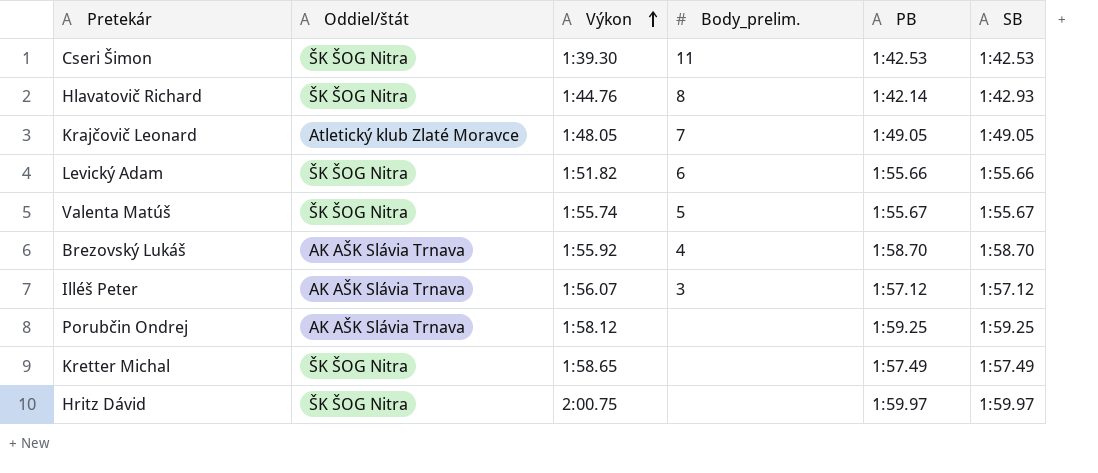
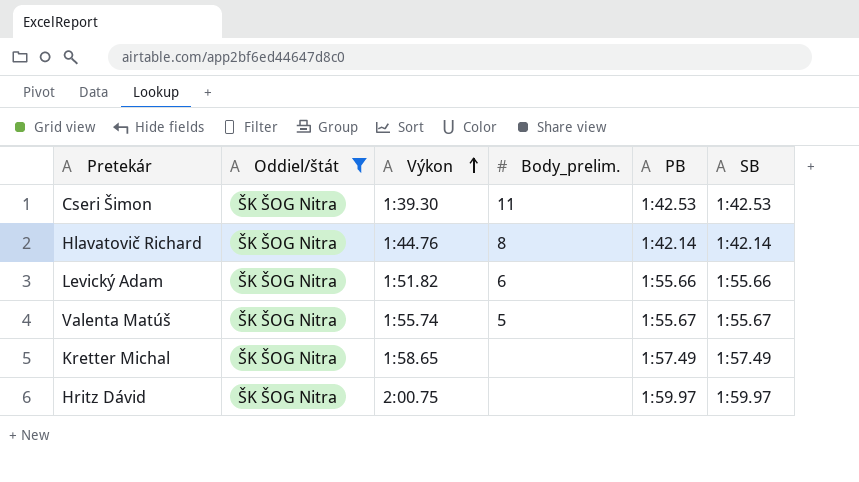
filter: none -> Oddiel/štát = ŠK ŠOG Nitra
Hlavatovič Richard | SB: 1:42.93 -> 1:42.14

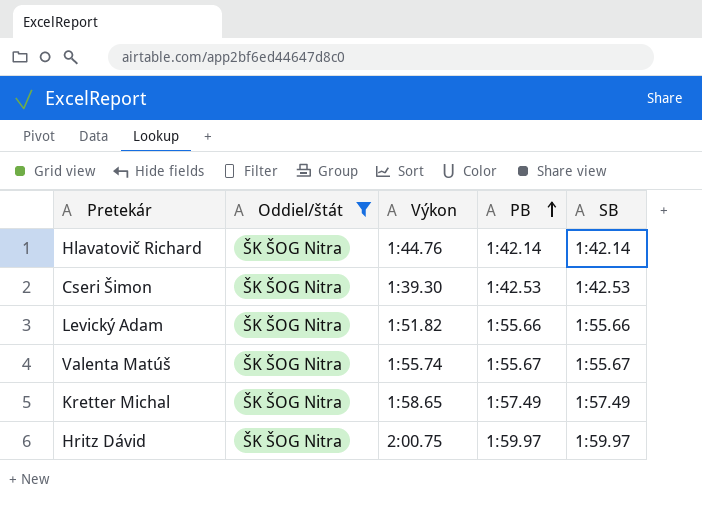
row order: Výkon ascending -> PB ascending
column Body_prelim. | position: 4 -> none

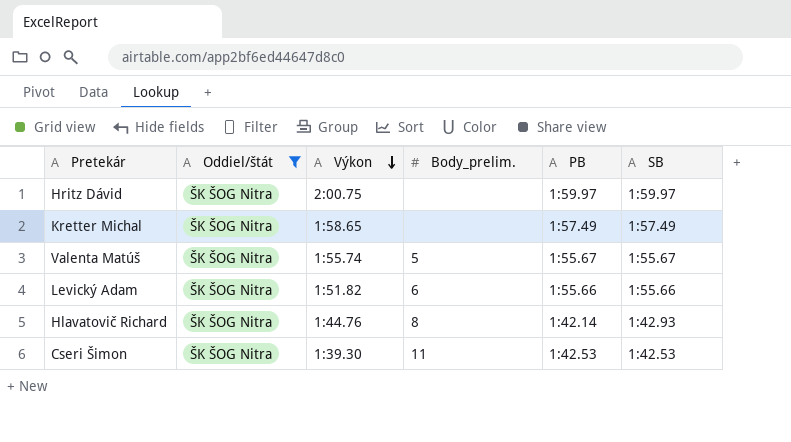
row order: PB ascending -> Výkon descending
column Body_prelim. | position: none -> 4
Hlavatovič Richard | SB: 1:42.14 -> 1:42.93

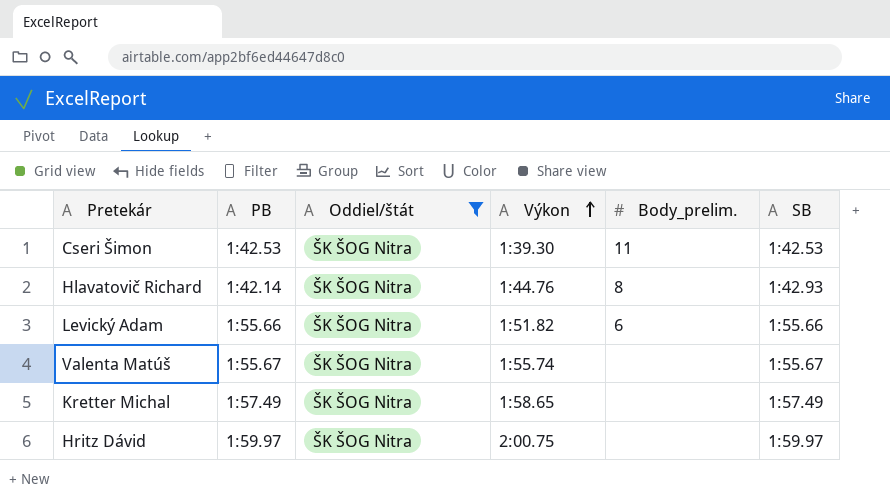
row order: Výkon descending -> Výkon ascending
column PB | position: 5 -> 2
Valenta Matúš | Body_prelim.: 5 -> none

